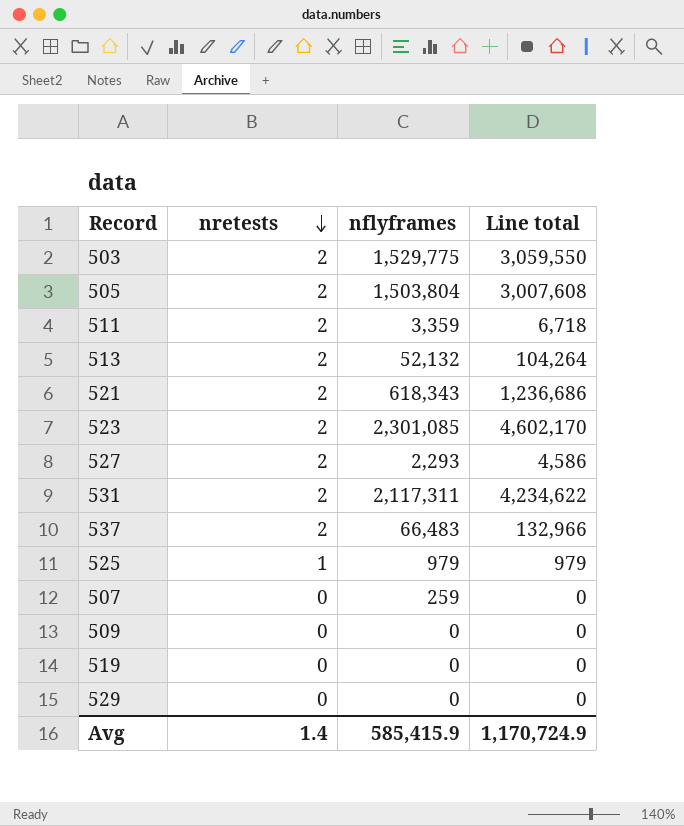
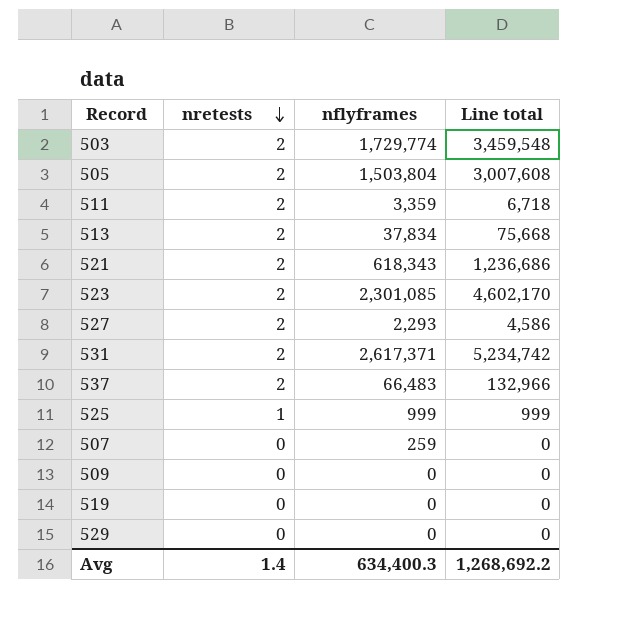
503 | nflyframes: 1,529,775 -> 1,729,774
503 | Line total: 3,059,550 -> 3,459,548
513 | nflyframes: 52,132 -> 37,834
513 | Line total: 104,264 -> 75,668
531 | nflyframes: 2,117,311 -> 2,617,371
531 | Line total: 4,234,622 -> 5,234,742
525 | nflyframes: 979 -> 999
525 | Line total: 979 -> 999
Avg | nflyframes: 585,415.9 -> 634,400.3
Avg | Line total: 1,170,724.9 -> 1,268,692.2

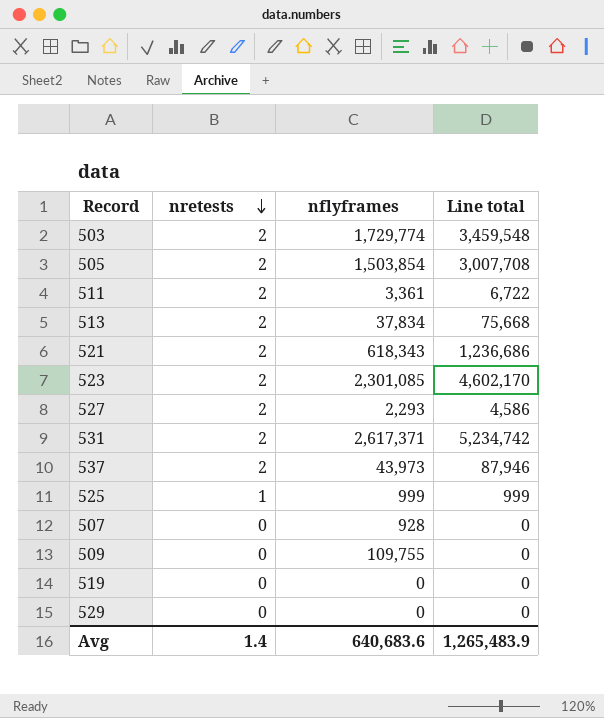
505 | nflyframes: 1,503,804 -> 1,503,854
505 | Line total: 3,007,608 -> 3,007,708
511 | nflyframes: 3,359 -> 3,361
511 | Line total: 6,718 -> 6,722
537 | nflyframes: 66,483 -> 43,973
537 | Line total: 132,966 -> 87,946
507 | nflyframes: 259 -> 928
509 | nflyframes: 0 -> 109,755
Avg | nflyframes: 634,400.3 -> 640,683.6
Avg | Line total: 1,268,692.2 -> 1,265,483.9

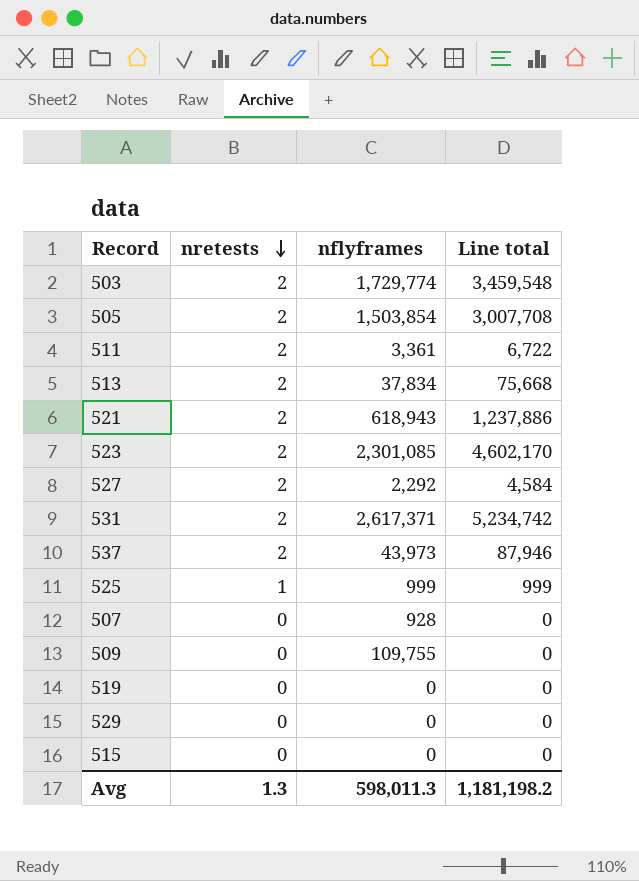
521 | nflyframes: 618,343 -> 618,943
521 | Line total: 1,236,686 -> 1,237,886
527 | nflyframes: 2,293 -> 2,292
527 | Line total: 4,586 -> 4,584
row 515: none -> 0 | 0 | 0
Avg | nretests: 1.4 -> 1.3
Avg | nflyframes: 640,683.6 -> 598,011.3
Avg | Line total: 1,265,483.9 -> 1,181,198.2

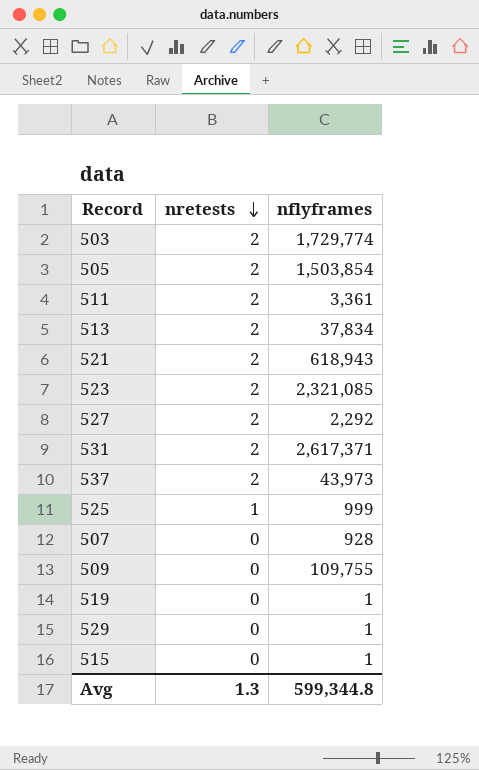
column Line total | formula: [nretests] * [nflyframes] -> none
523 | nflyframes: 2,301,085 -> 2,321,085
519 | nflyframes: 0 -> 1
529 | nflyframes: 0 -> 1
515 | nflyframes: 0 -> 1
Avg | nflyframes: 598,011.3 -> 599,344.8

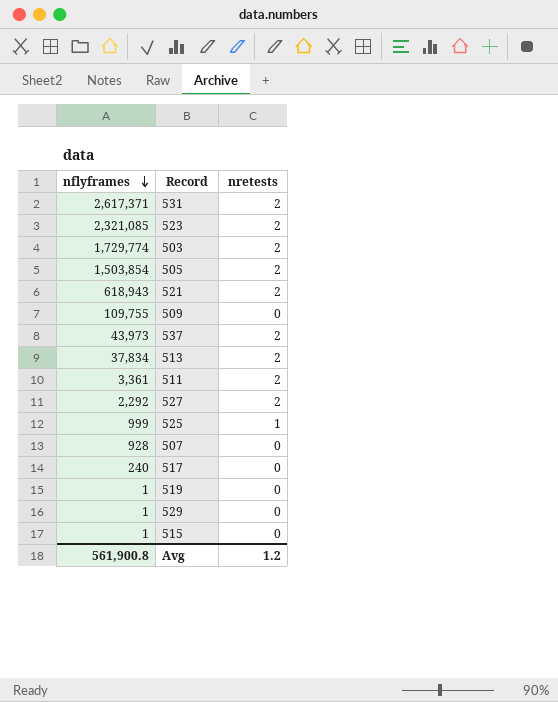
row order: nretests descending -> nflyframes descending
column nflyframes | position: 3 -> 1
row 517: none -> 240 | 0
Avg | nflyframes: 599,344.8 -> 561,900.8
Avg | nretests: 1.3 -> 1.2

